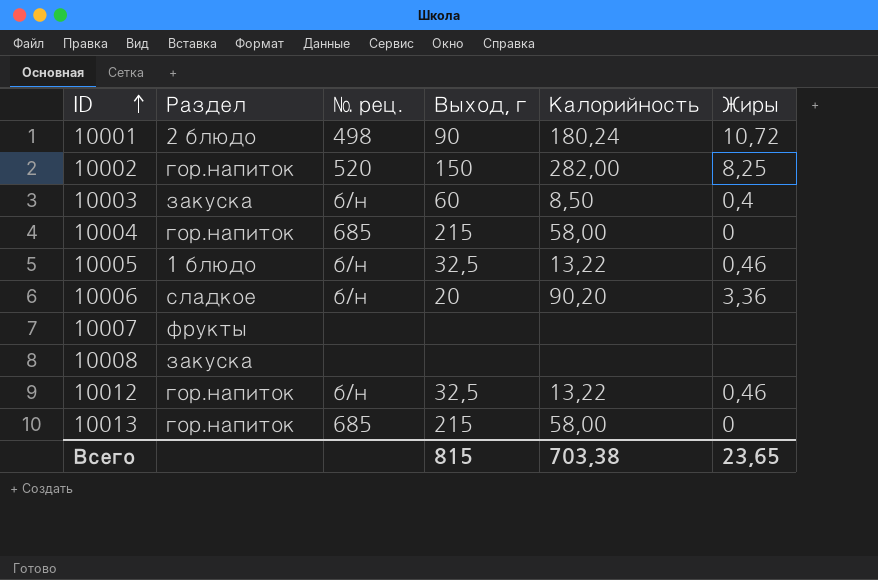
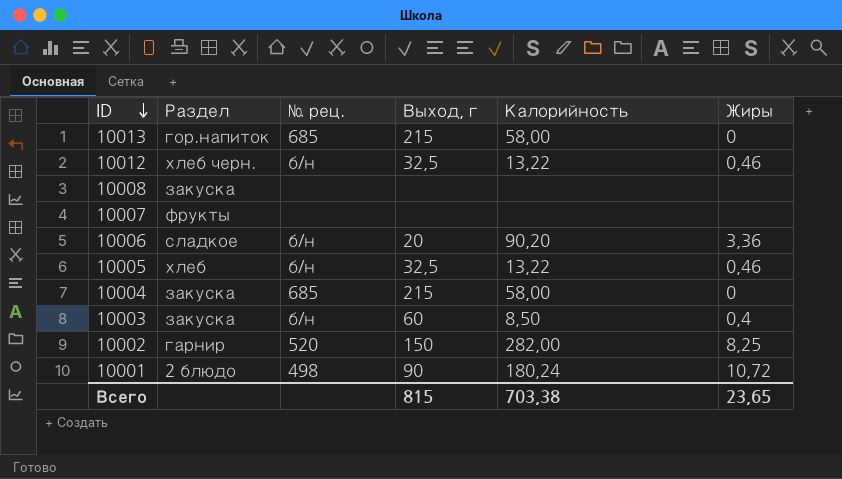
row order: ID ascending -> ID descending
10012 | Раздел: гор.напиток -> хлеб черн.
10005 | Раздел: 1 блюдо -> хлеб
10004 | Раздел: гор.напиток -> закуска
10002 | Раздел: гор.напиток -> гарнир

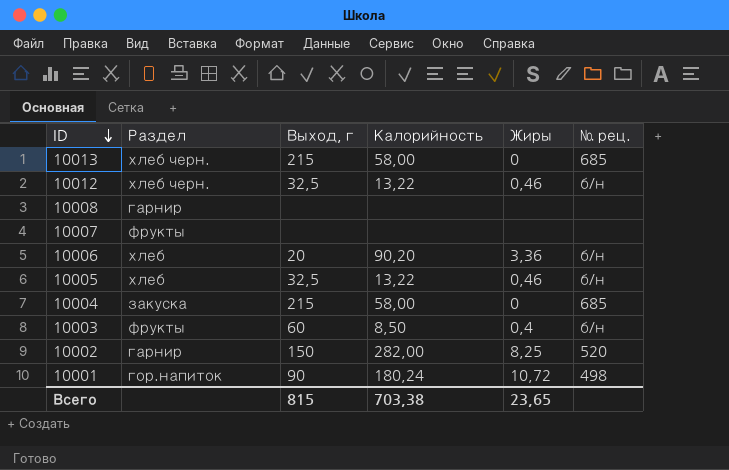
column № рец. | position: 3 -> 6
10013 | Раздел: гор.напиток -> хлеб черн.
10008 | Раздел: закуска -> гарнир
10006 | Раздел: сладкое -> хлеб
10003 | Раздел: закуска -> фрукты
10001 | Раздел: 2 блюдо -> гор.напиток

